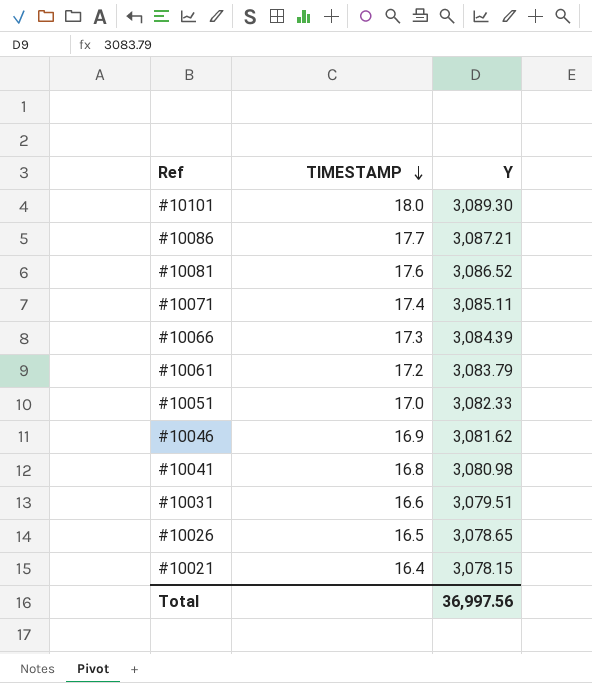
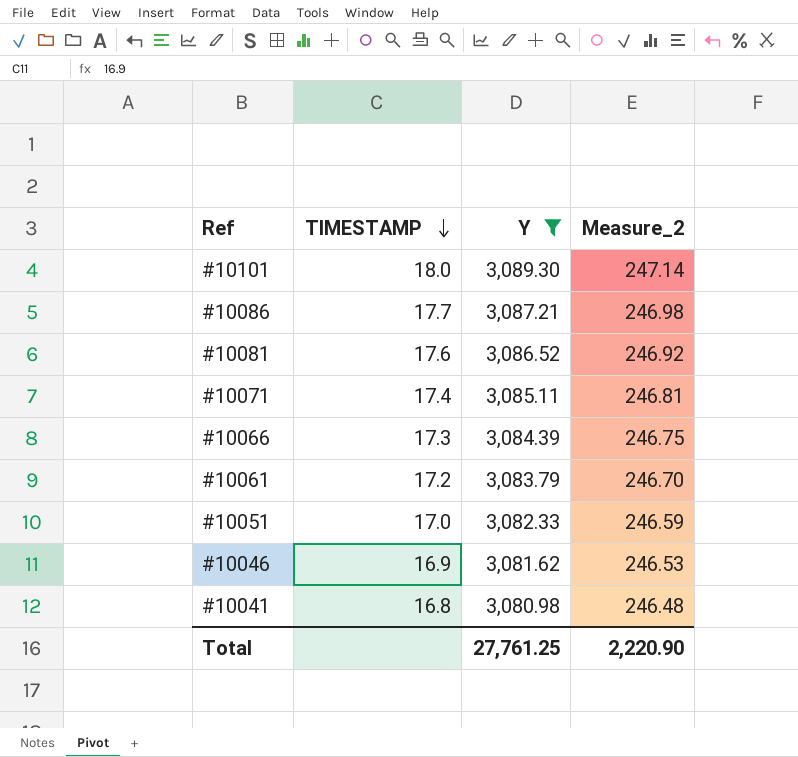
filter: none -> Y >= 3,080.98
column Measure_2 | formula: none -> [Y] * 0.08
Total | Y: 36,997.56 -> 27,761.25

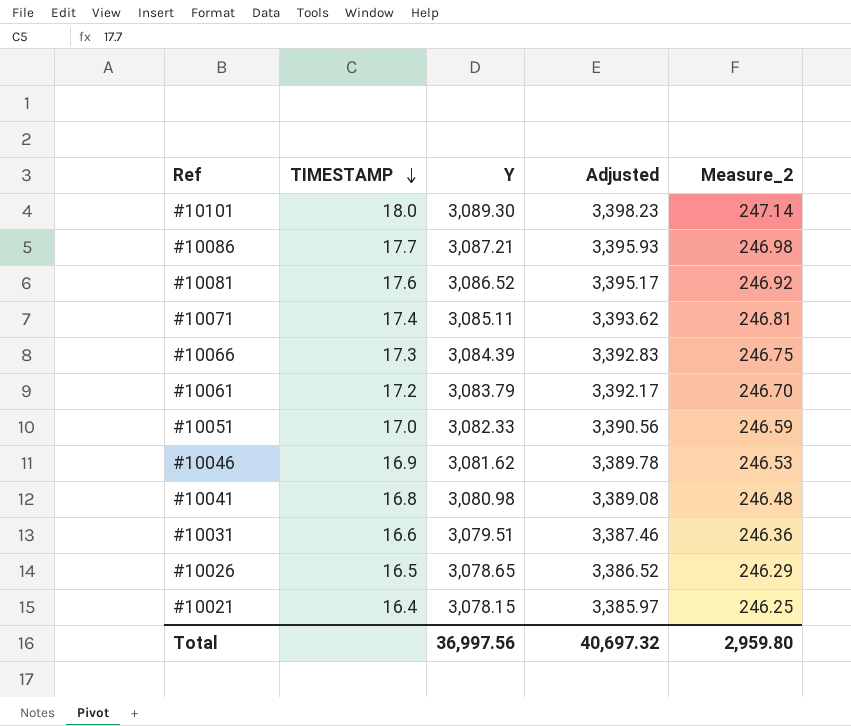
filter: Y >= 3,080.98 -> none
column Adjusted | formula: none -> [Y] * 1.1
Total | Y: 27,761.25 -> 36,997.56
Total | Measure_2: 2,220.90 -> 2,959.80

